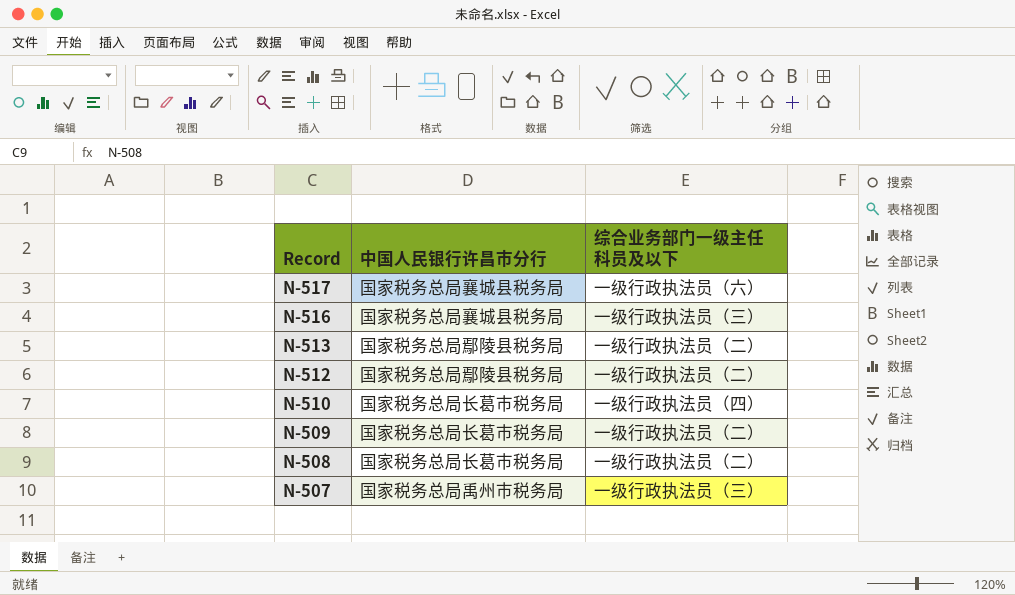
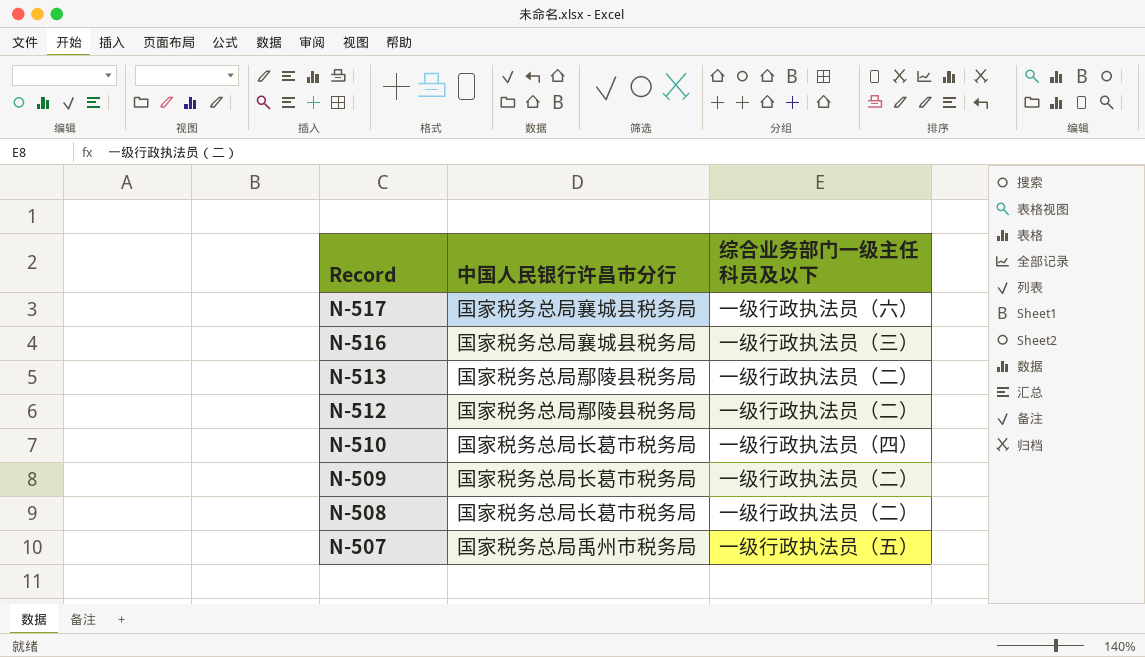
N-507 | 综合业务部门一级主任科员及以下: 一级行政执法员（三） -> 一级行政执法员（五）

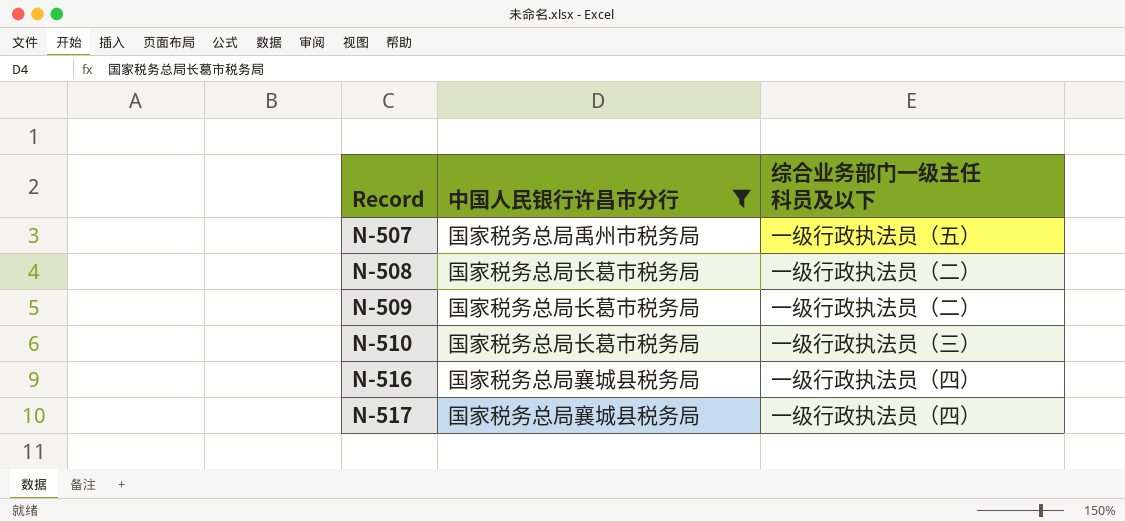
filter: none -> 中国人民银行许昌市分行 != 国家税务总局鄢陵县税务局
row order: Record descending -> Record ascending
N-510 | 综合业务部门一级主任科员及以下: 一级行政执法员（四） -> 一级行政执法员（三）
N-516 | 综合业务部门一级主任科员及以下: 一级行政执法员（三） -> 一级行政执法员（四）
N-517 | 综合业务部门一级主任科员及以下: 一级行政执法员（六） -> 一级行政执法员（四）

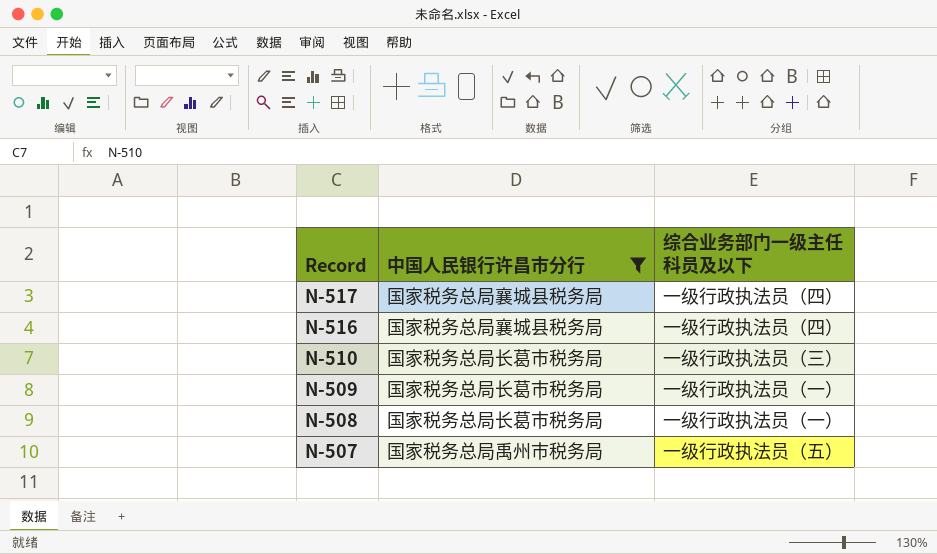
row order: Record ascending -> Record descending
N-509 | 综合业务部门一级主任科员及以下: 一级行政执法员（二） -> 一级行政执法员（一）
N-508 | 综合业务部门一级主任科员及以下: 一级行政执法员（二） -> 一级行政执法员（一）

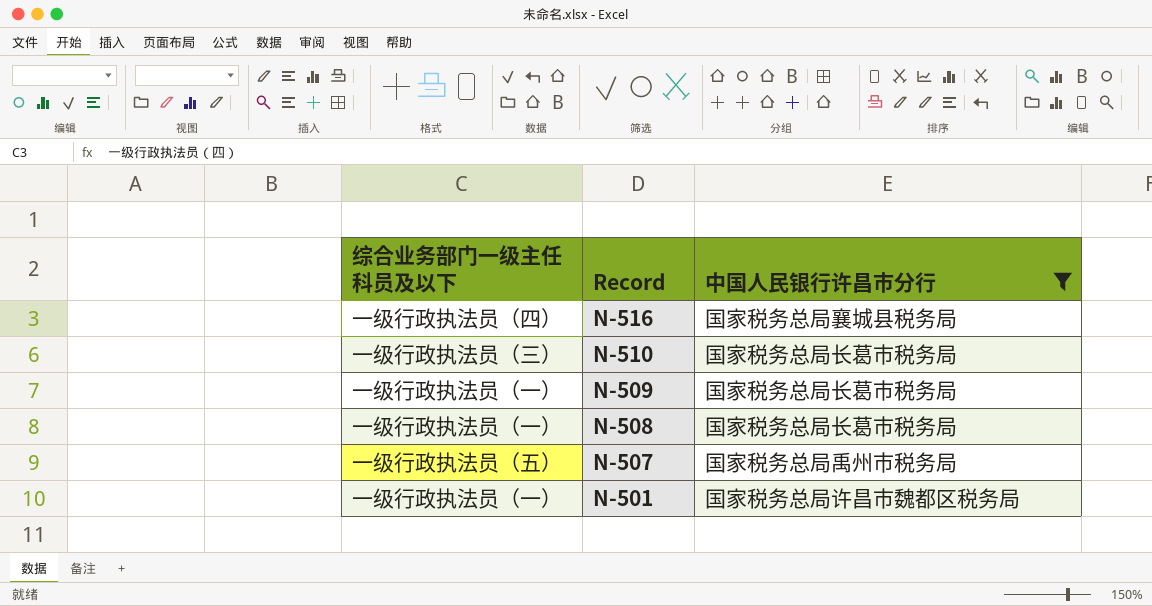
column 综合业务部门一级主任科员及以下 | position: 3 -> 1
row N-517: 国家税务总局襄城县税务局 | 一级行政执法员（四） -> none
row N-501: none -> 一级行政执法员（一） | 国家税务总局许昌市魏都区税务局

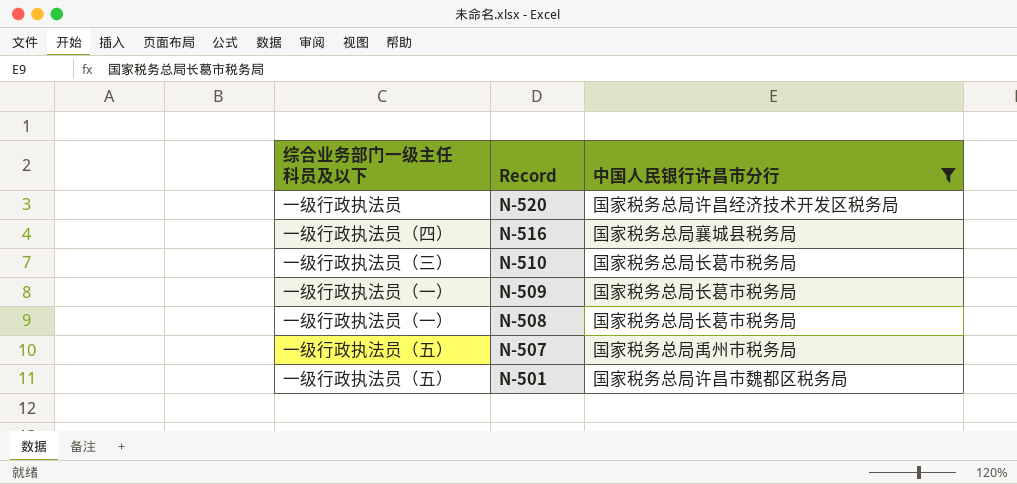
row N-520: none -> 一级行政执法员 | 国家税务总局许昌经济技术开发区税务局
N-501 | 综合业务部门一级主任科员及以下: 一级行政执法员（一） -> 一级行政执法员（五）

